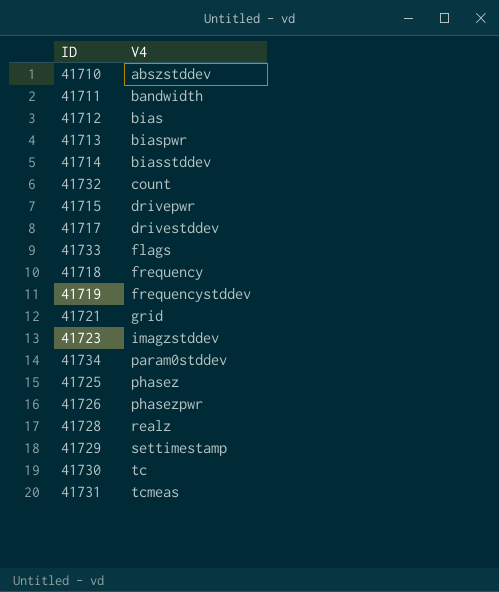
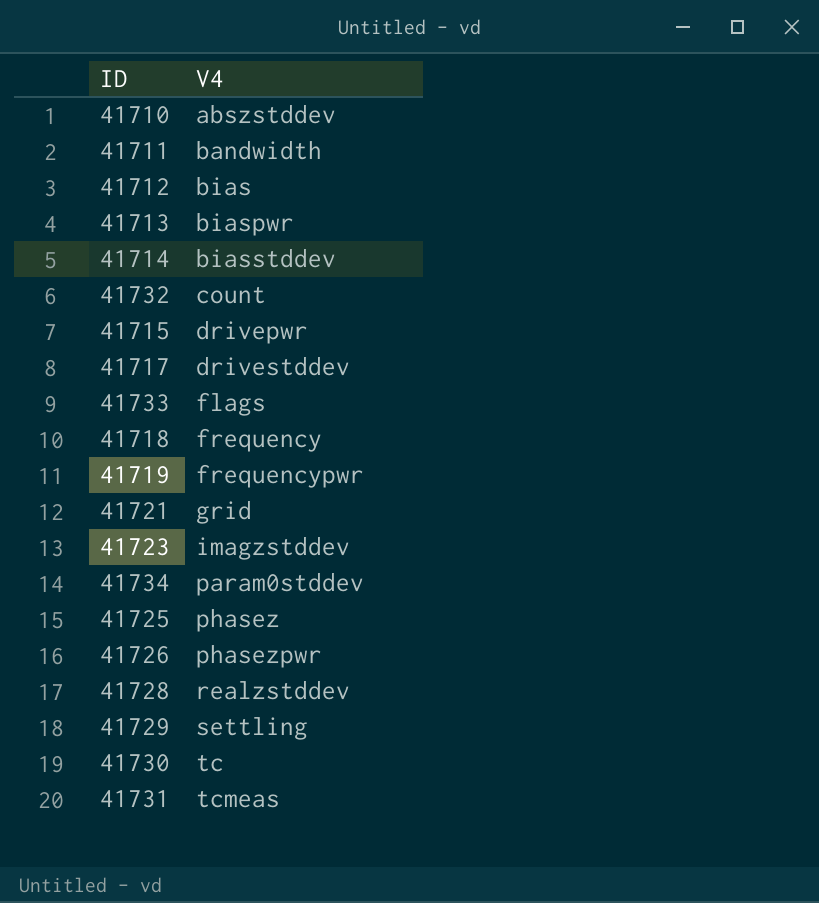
41719 | V4: frequencystddev -> frequencypwr
41728 | V4: realz -> realzstddev
41729 | V4: settimestamp -> settling

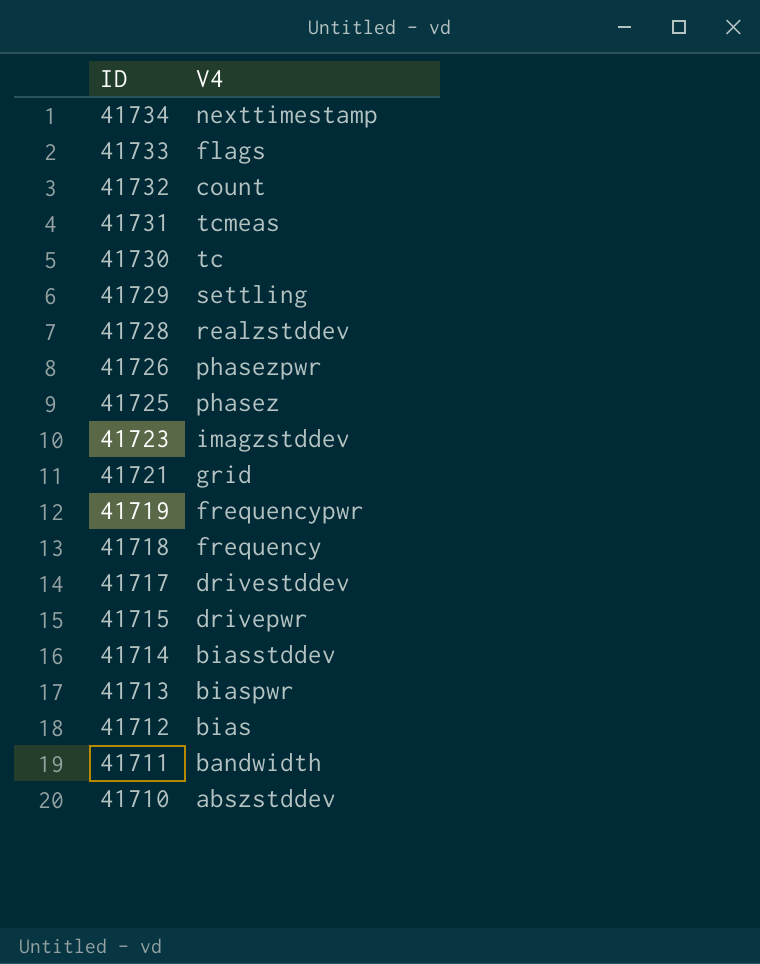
row order: V4 ascending -> ID descending
41734 | V4: param0stddev -> nexttimestamp

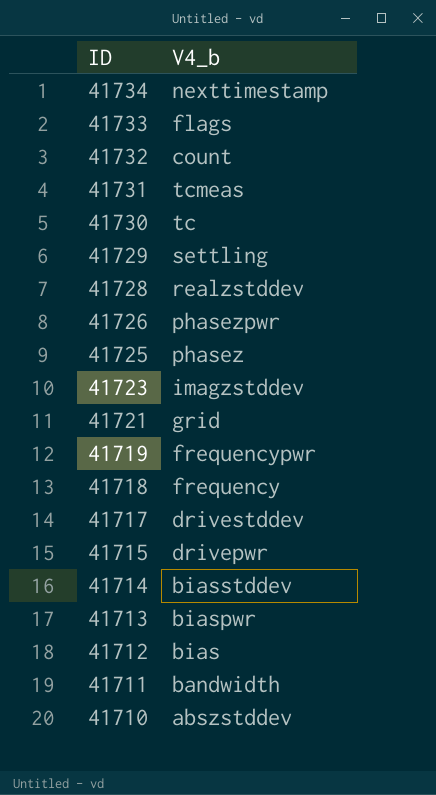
column name: V4 -> V4_b

